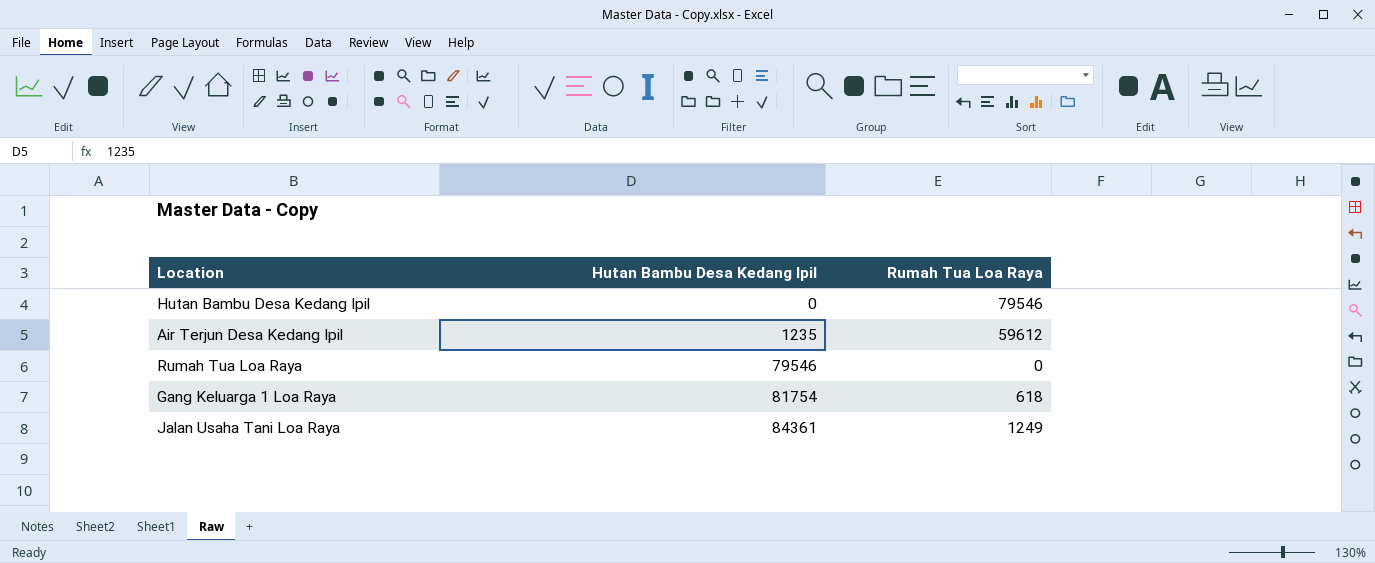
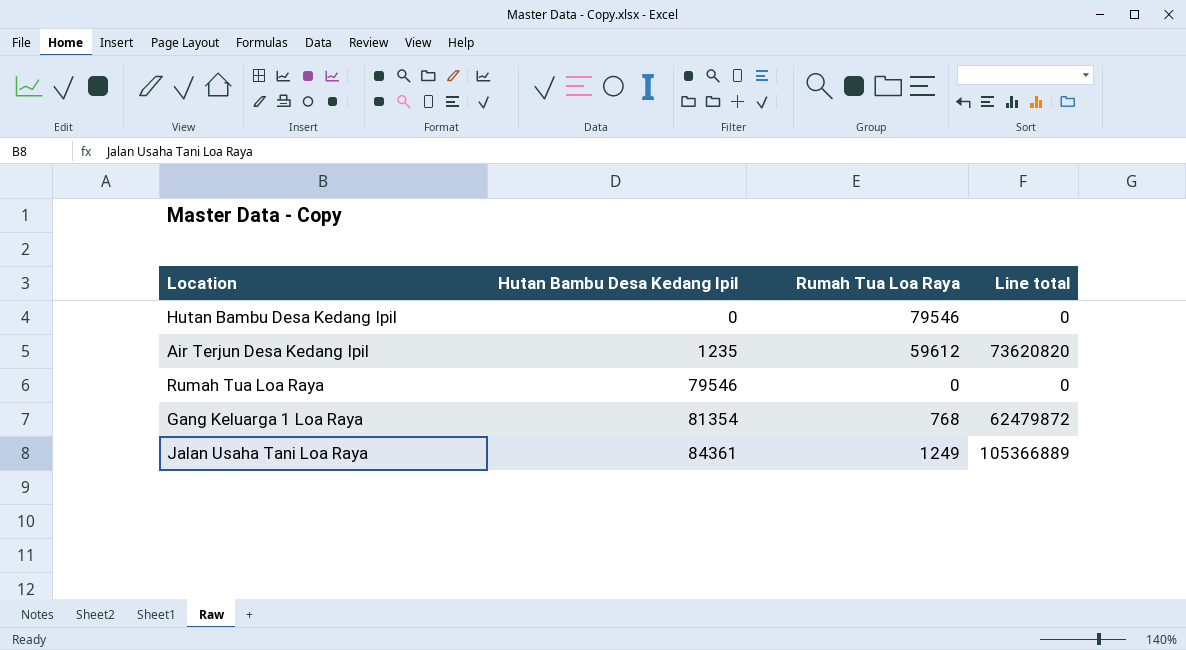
column Line total | formula: none -> [Hutan Bambu Desa Kedang Ipil] * [Rumah Tua Loa Raya]
Gang Keluarga 1 Loa Raya | Hutan Bambu Desa Kedang Ipil: 81754 -> 81354
Gang Keluarga 1 Loa Raya | Rumah Tua Loa Raya: 618 -> 768

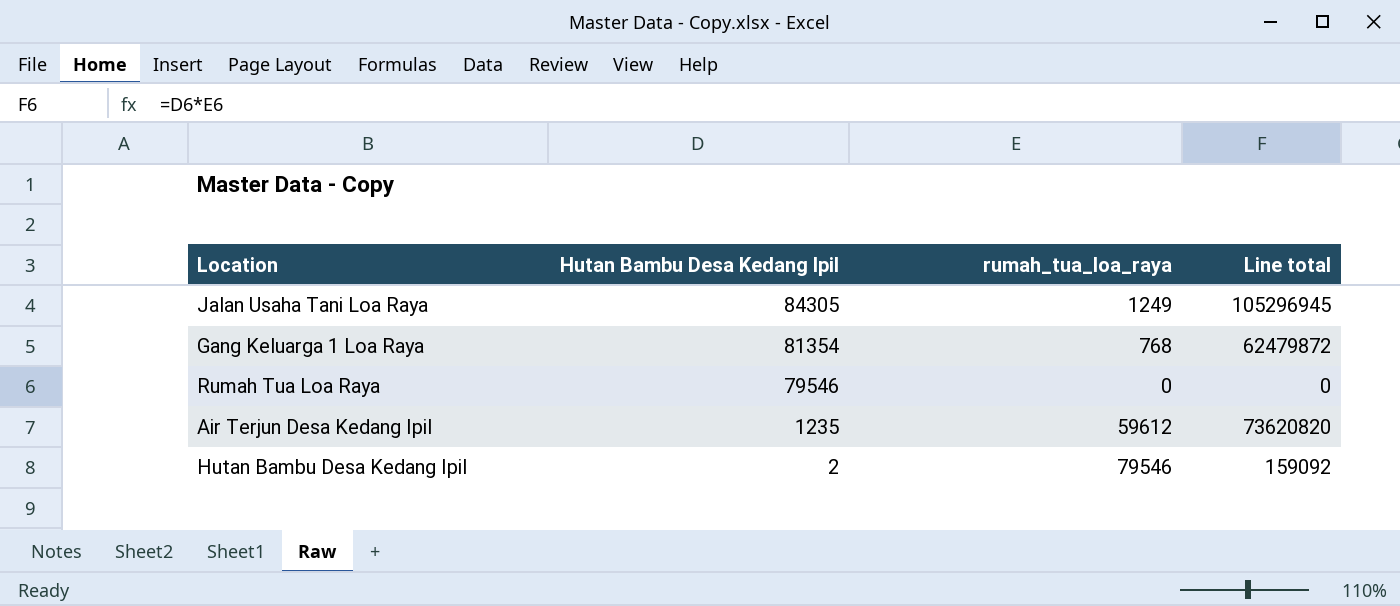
row order: Hutan Bambu Desa Kedang Ipil ascending -> Hutan Bambu Desa Kedang Ipil descending
column name: Rumah Tua Loa Raya -> rumah_tua_loa_raya
Jalan Usaha Tani Loa Raya | Hutan Bambu Desa Kedang Ipil: 84361 -> 84305
Jalan Usaha Tani Loa Raya | Line total: 105366889 -> 105296945
Hutan Bambu Desa Kedang Ipil | Hutan Bambu Desa Kedang Ipil: 0 -> 2
Hutan Bambu Desa Kedang Ipil | Line total: 0 -> 159092

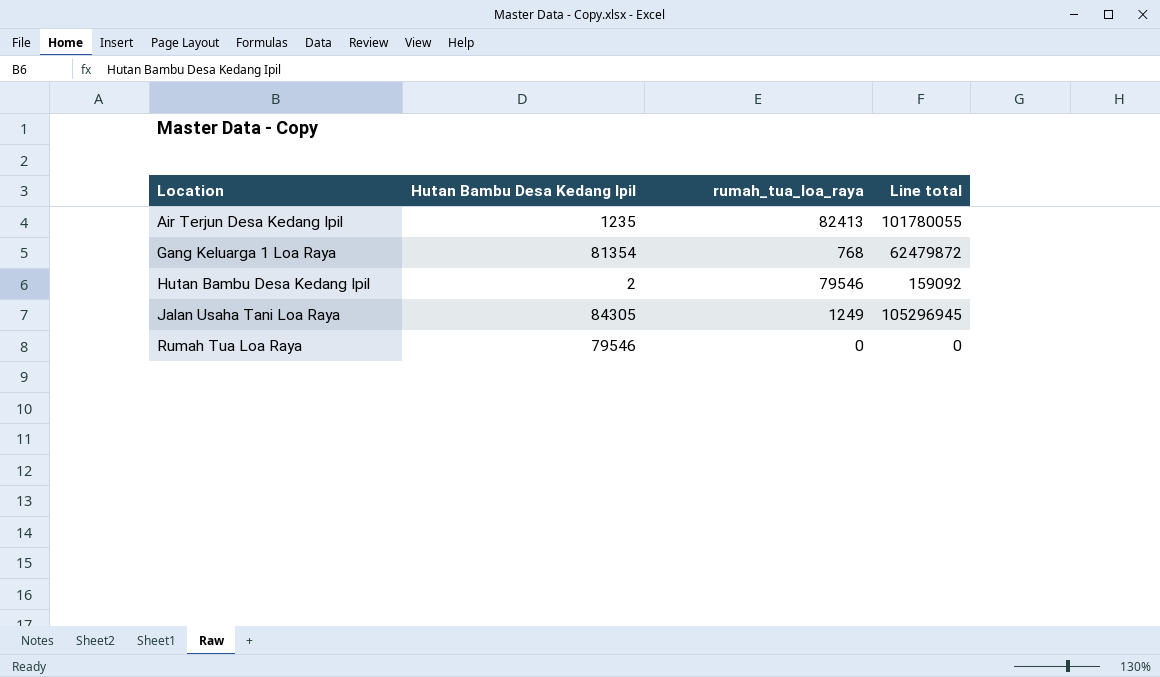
row order: Hutan Bambu Desa Kedang Ipil descending -> Location ascending
Air Terjun Desa Kedang Ipil | rumah_tua_loa_raya: 59612 -> 82413
Air Terjun Desa Kedang Ipil | Line total: 73620820 -> 101780055

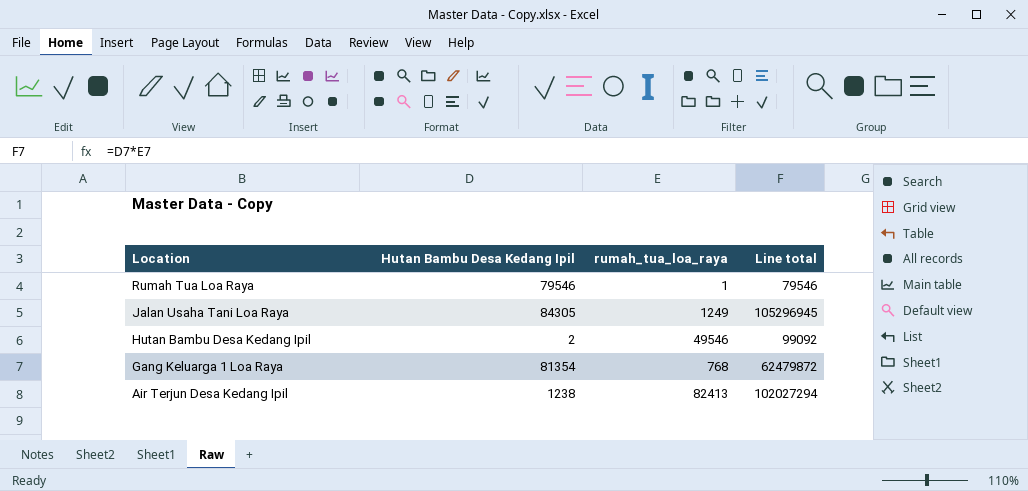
row order: Location ascending -> Location descending
Rumah Tua Loa Raya | rumah_tua_loa_raya: 0 -> 1
Rumah Tua Loa Raya | Line total: 0 -> 79546
Hutan Bambu Desa Kedang Ipil | rumah_tua_loa_raya: 79546 -> 49546
Hutan Bambu Desa Kedang Ipil | Line total: 159092 -> 99092
Air Terjun Desa Kedang Ipil | Hutan Bambu Desa Kedang Ipil: 1235 -> 1238
Air Terjun Desa Kedang Ipil | Line total: 101780055 -> 102027294

